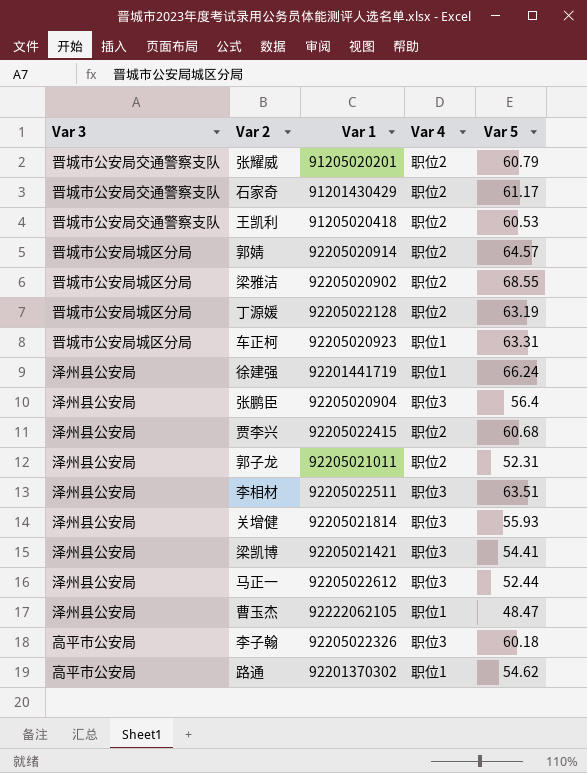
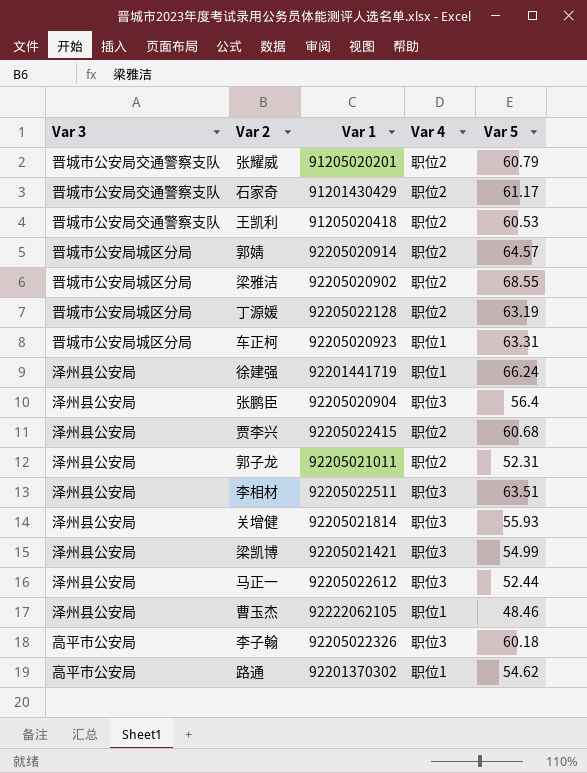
梁凯博 | Var 5: 54.41 -> 54.99
曹玉杰 | Var 5: 48.47 -> 48.46

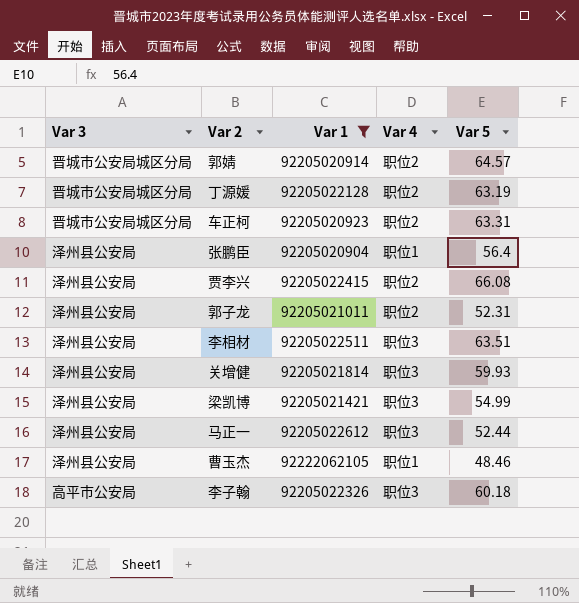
filter: none -> Var 1 >= 92205020904
车正柯 | Var 4: 职位1 -> 职位2
张鹏臣 | Var 4: 职位3 -> 职位1
贾李兴 | Var 5: 60.68 -> 66.08
关增健 | Var 5: 55.93 -> 59.93

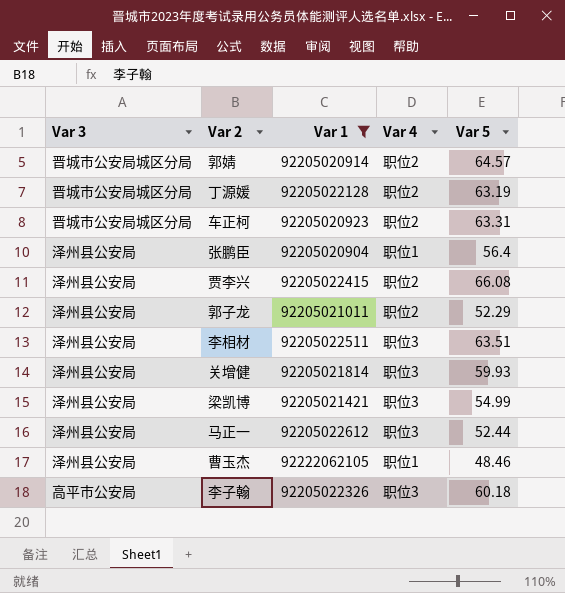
郭子龙 | Var 5: 52.31 -> 52.29

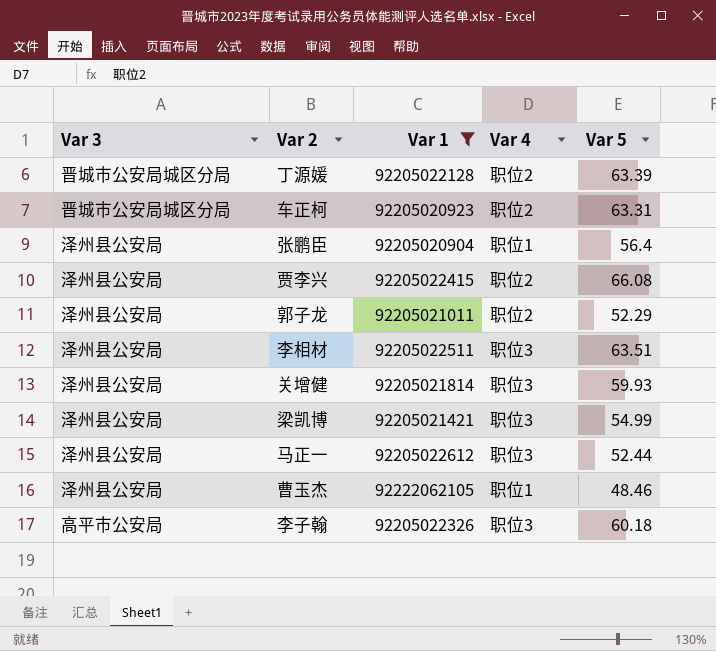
row 郭婧: 晋城市公安局城区分局 | 92205020914 | 职位2 | 64.57 -> none
丁源媛 | Var 5: 63.19 -> 63.39

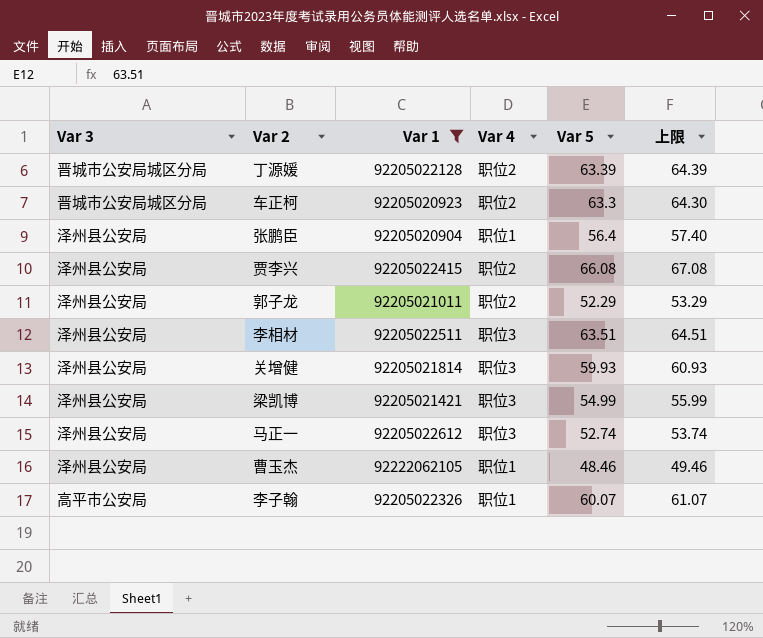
column 上限 | formula: none -> [Var 5] + 1
车正柯 | Var 5: 63.31 -> 63.3
马正一 | Var 5: 52.44 -> 52.74
李子翰 | Var 4: 职位3 -> 职位1
李子翰 | Var 5: 60.18 -> 60.07

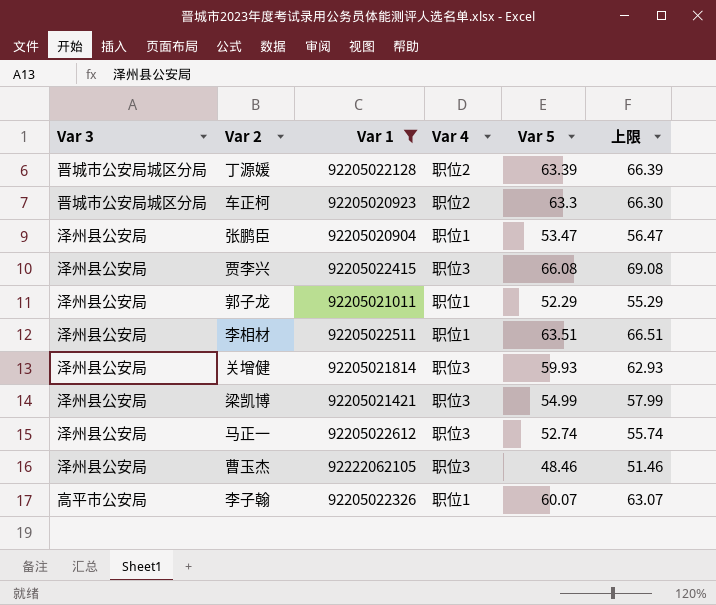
column 上限 | formula: [Var 5] + 1 -> [Var 5] + 3
张鹏臣 | Var 5: 56.4 -> 53.47
贾李兴 | Var 4: 职位2 -> 职位3
郭子龙 | Var 4: 职位2 -> 职位1
李相材 | Var 4: 职位3 -> 职位1
曹玉杰 | Var 4: 职位1 -> 职位3

